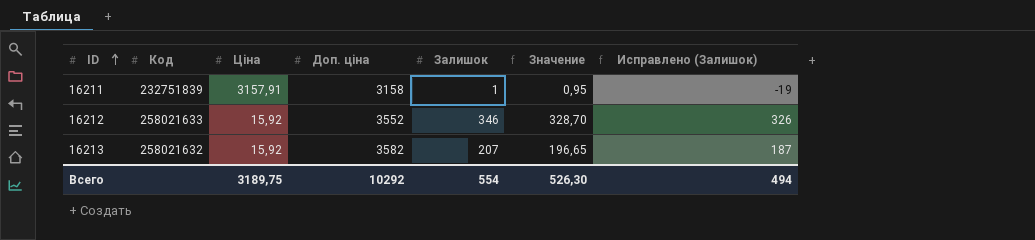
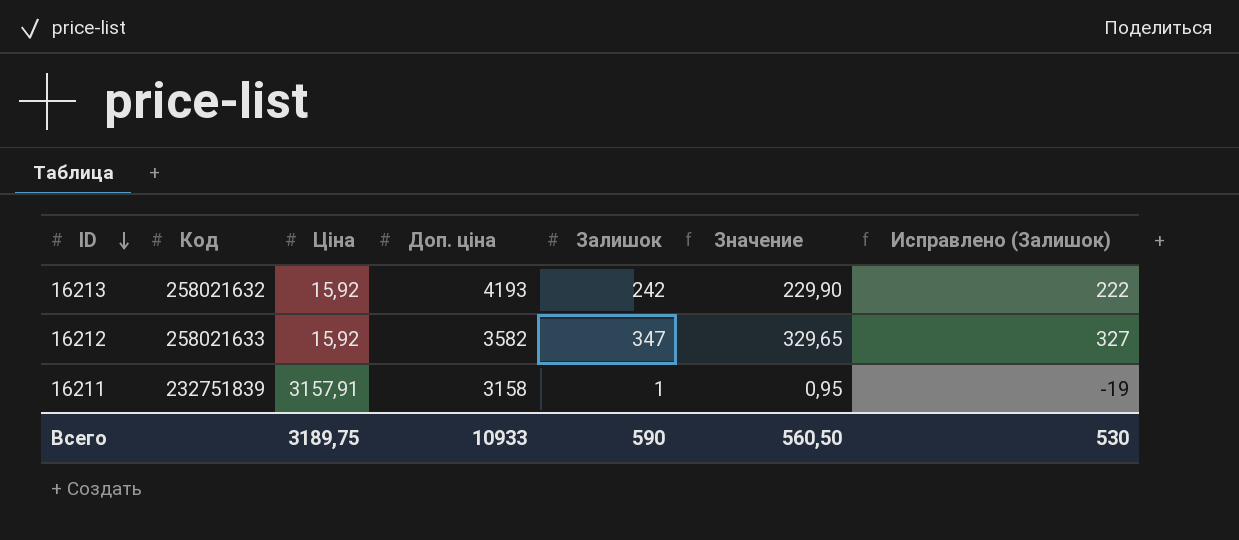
row order: ID ascending -> ID descending
16213 | Доп. ціна: 3582 -> 4193
16213 | Залишок: 207 -> 242
16213 | Значение: 196,65 -> 229,90
16213 | Исправлено (Залишок): 187 -> 222
16212 | Доп. ціна: 3552 -> 3582
16212 | Залишок: 346 -> 347
16212 | Значение: 328,70 -> 329,65
16212 | Исправлено (Залишок): 326 -> 327
Всего | Доп. ціна: 10292 -> 10933
Всего | Залишок: 554 -> 590
Всего | Значение: 526,30 -> 560,50
Всего | Исправлено (Залишок): 494 -> 530

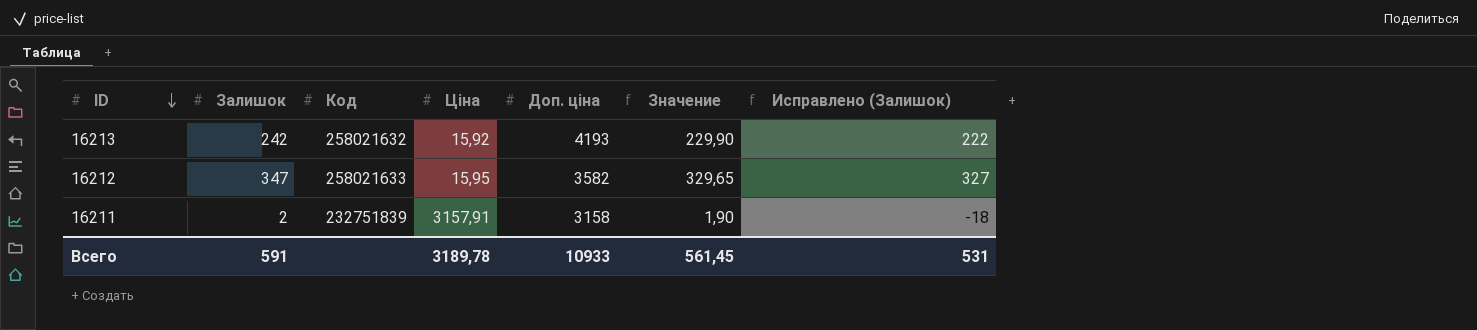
column Залишок | position: 5 -> 2
16212 | Ціна: 15,92 -> 15,95
16211 | Залишок: 1 -> 2
16211 | Значение: 0,95 -> 1,90
16211 | Исправлено (Залишок): -19 -> -18
Всего | Залишок: 590 -> 591
Всего | Ціна: 3189,75 -> 3189,78
Всего | Значение: 560,50 -> 561,45
Всего | Исправлено (Залишок): 530 -> 531

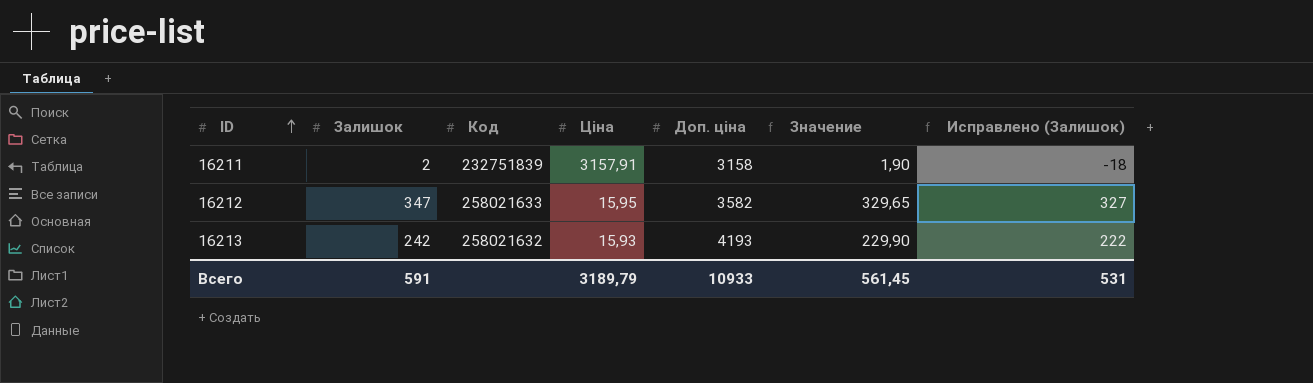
row order: ID descending -> ID ascending
16213 | Ціна: 15,92 -> 15,93
Всего | Ціна: 3189,78 -> 3189,79

